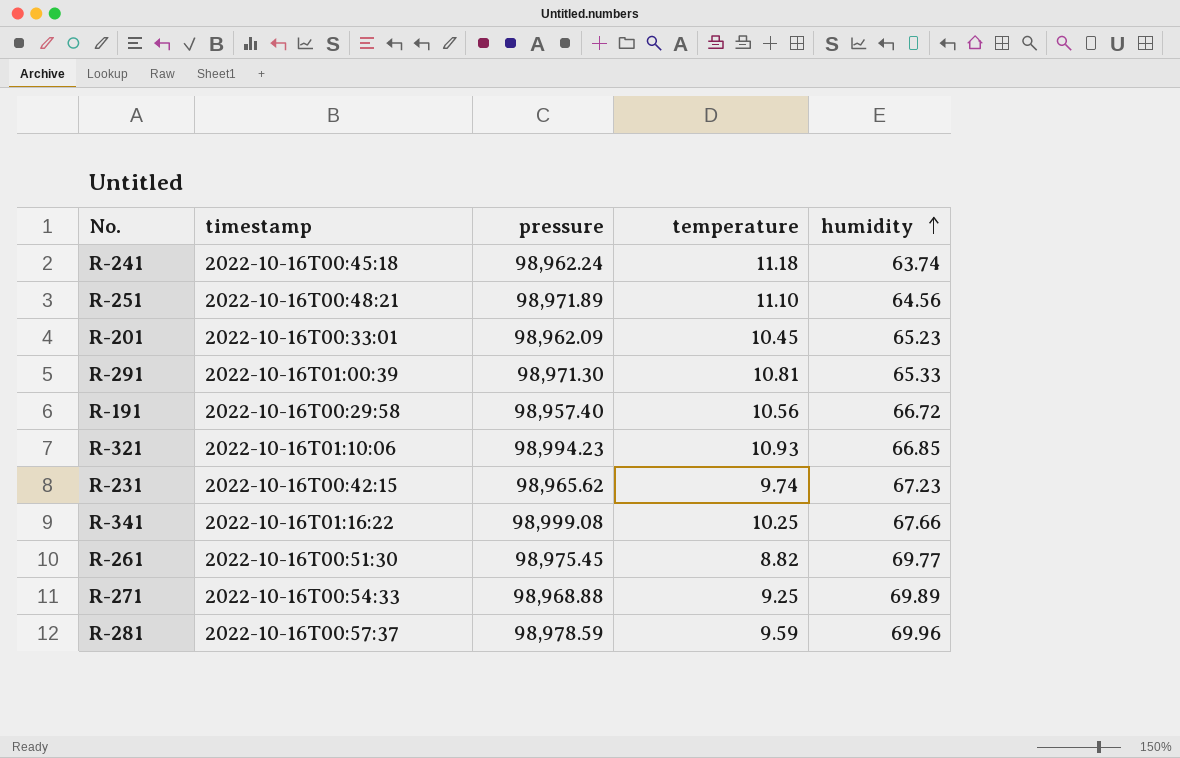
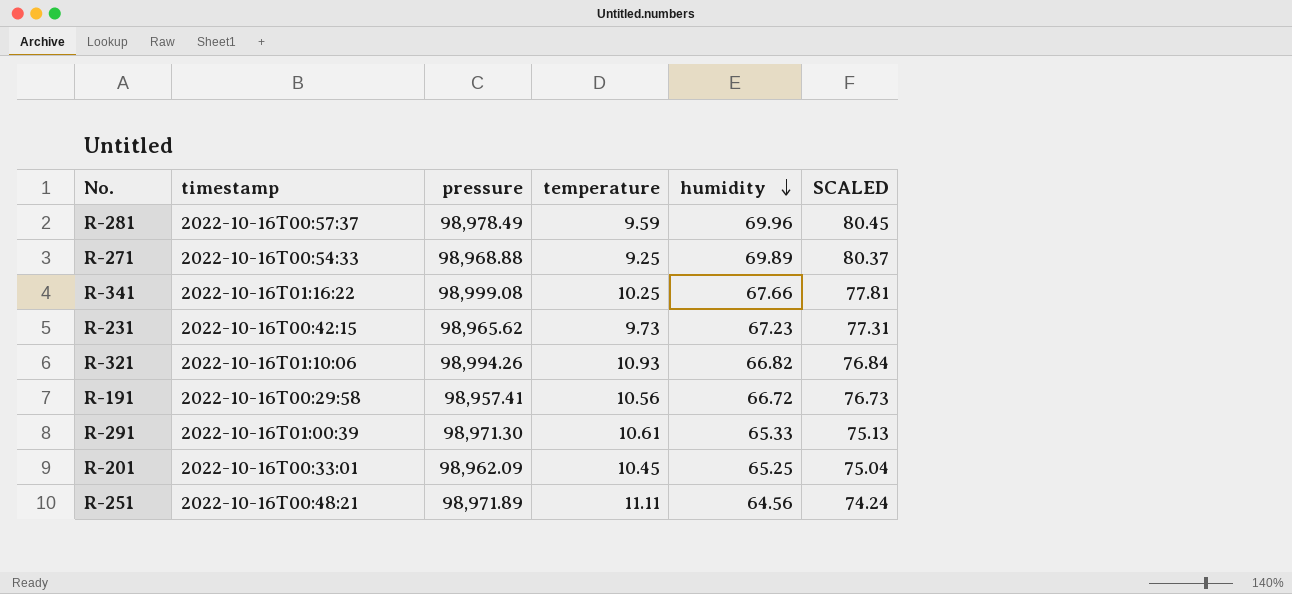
row order: humidity ascending -> humidity descending
column SCALED | formula: none -> [humidity] * 1.15
row R-241: 2022-10-16T00:45:18 | 98,962.24 | 11.18 | 63.74 -> none
row R-261: 2022-10-16T00:51:30 | 98,975.45 | 8.82 | 69.77 -> none
R-281 | pressure: 98,978.59 -> 98,978.49
R-231 | temperature: 9.74 -> 9.73
R-321 | pressure: 98,994.23 -> 98,994.26
R-321 | humidity: 66.85 -> 66.82
R-191 | pressure: 98,957.40 -> 98,957.41
R-291 | temperature: 10.81 -> 10.61
R-201 | humidity: 65.23 -> 65.25
R-251 | temperature: 11.10 -> 11.11

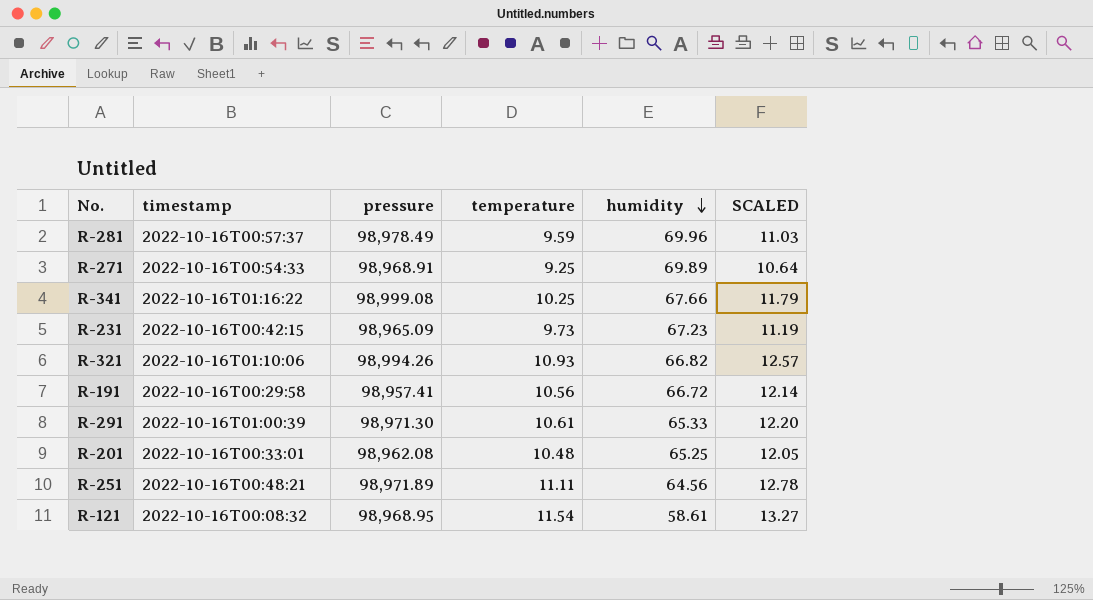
column SCALED | formula: [humidity] * 1.15 -> [temperature] * 1.15
R-271 | pressure: 98,968.88 -> 98,968.91
R-231 | pressure: 98,965.62 -> 98,965.09
R-201 | pressure: 98,962.09 -> 98,962.08
R-201 | temperature: 10.45 -> 10.48
row R-121: none -> 2022-10-16T00:08:32 | 98,968.95 | 11.54 | 58.61 | 13.27

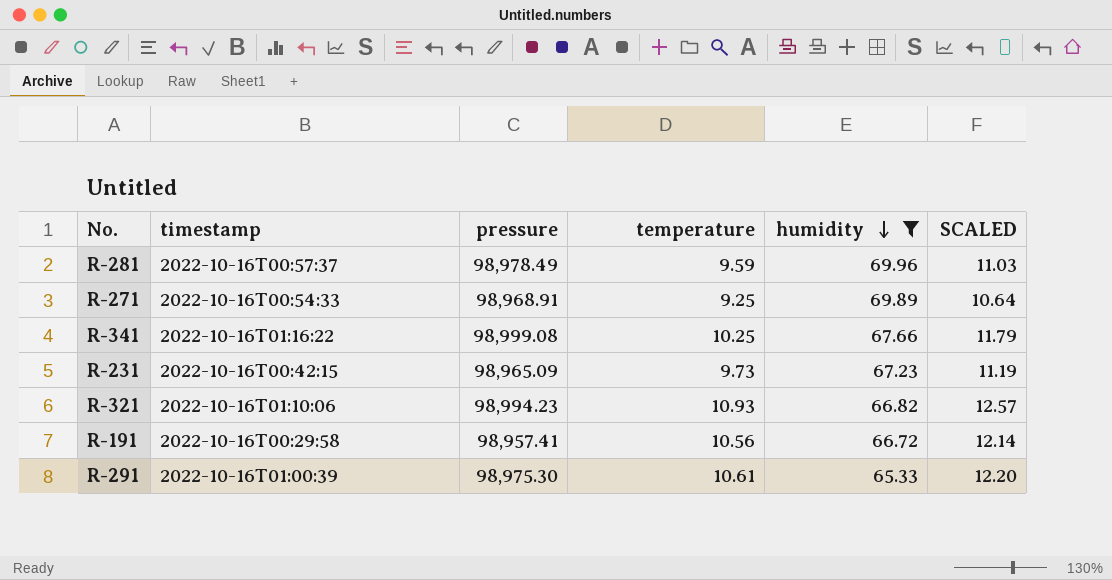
filter: none -> humidity >= 65.33
R-321 | pressure: 98,994.26 -> 98,994.23
R-291 | pressure: 98,971.30 -> 98,975.30

